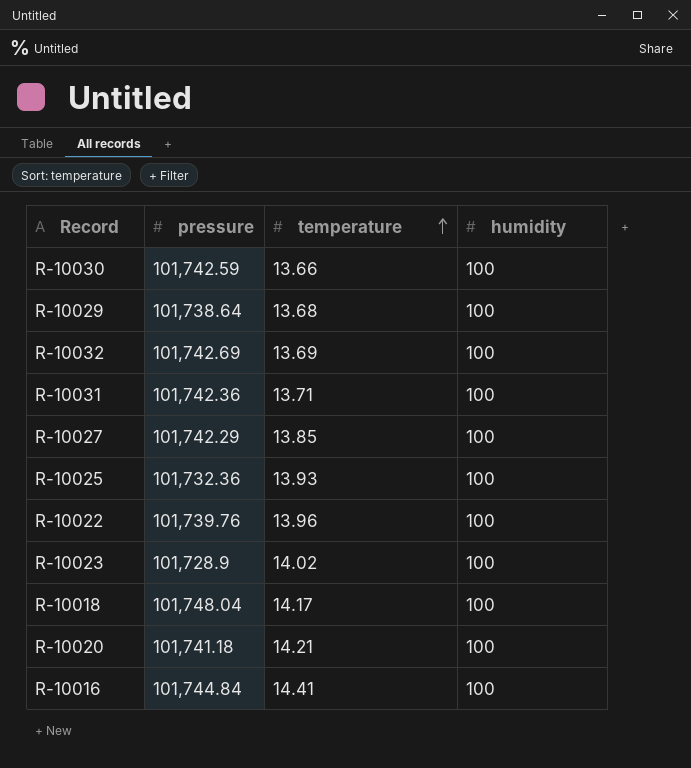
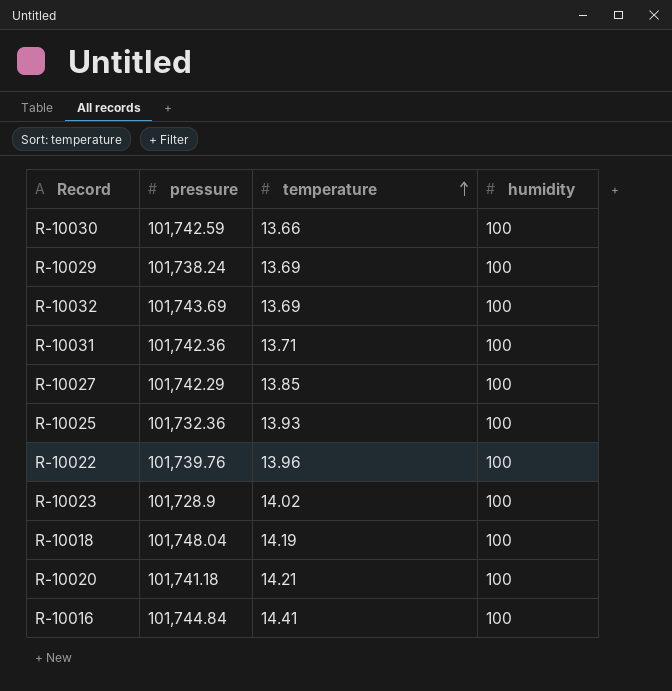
R-10029 | pressure: 101,738.64 -> 101,738.24
R-10029 | temperature: 13.68 -> 13.69
R-10032 | pressure: 101,742.69 -> 101,743.69
R-10018 | temperature: 14.17 -> 14.19

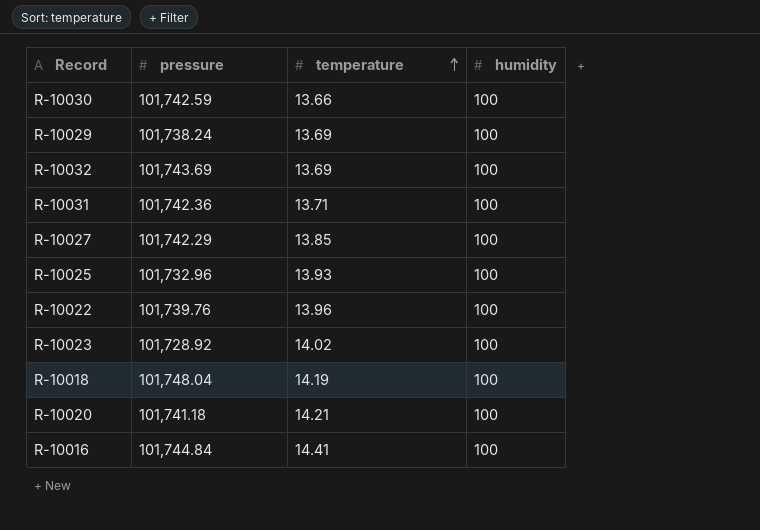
R-10025 | pressure: 101,732.36 -> 101,732.96
R-10023 | pressure: 101,728.9 -> 101,728.92

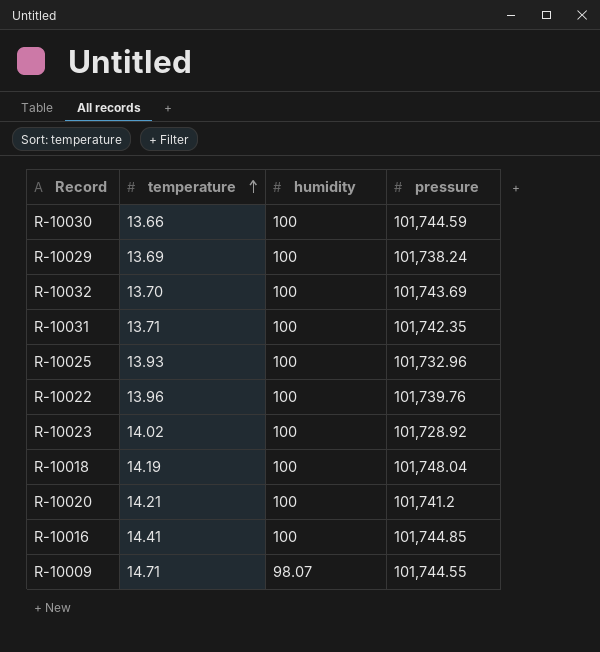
column pressure | position: 2 -> 4
row R-10027: 101,742.29 | 13.85 | 100 -> none
R-10030 | pressure: 101,742.59 -> 101,744.59
R-10032 | temperature: 13.69 -> 13.70
R-10031 | pressure: 101,742.36 -> 101,742.35
R-10020 | pressure: 101,741.18 -> 101,741.2
R-10016 | pressure: 101,744.84 -> 101,744.85
row R-10009: none -> 14.71 | 98.07 | 101,744.55

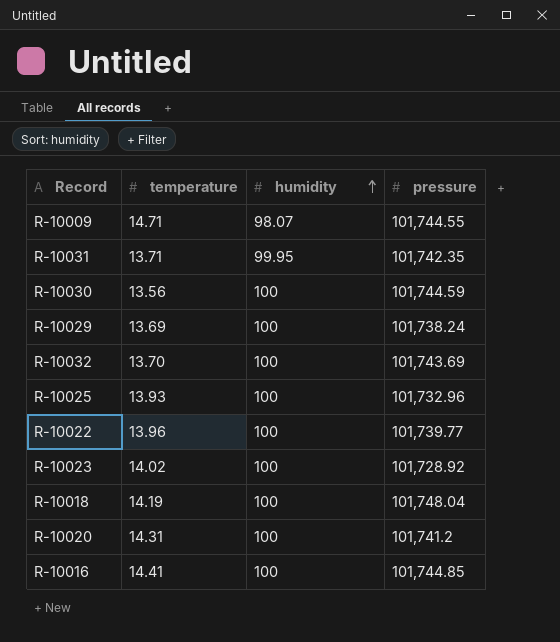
row order: temperature ascending -> humidity ascending
R-10031 | humidity: 100 -> 99.95
R-10030 | temperature: 13.66 -> 13.56
R-10022 | pressure: 101,739.76 -> 101,739.77
R-10020 | temperature: 14.21 -> 14.31

